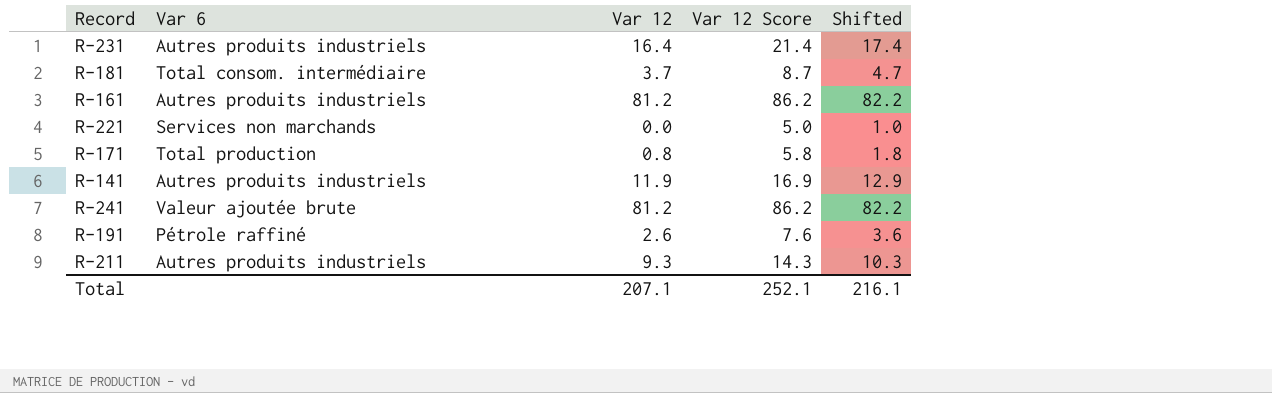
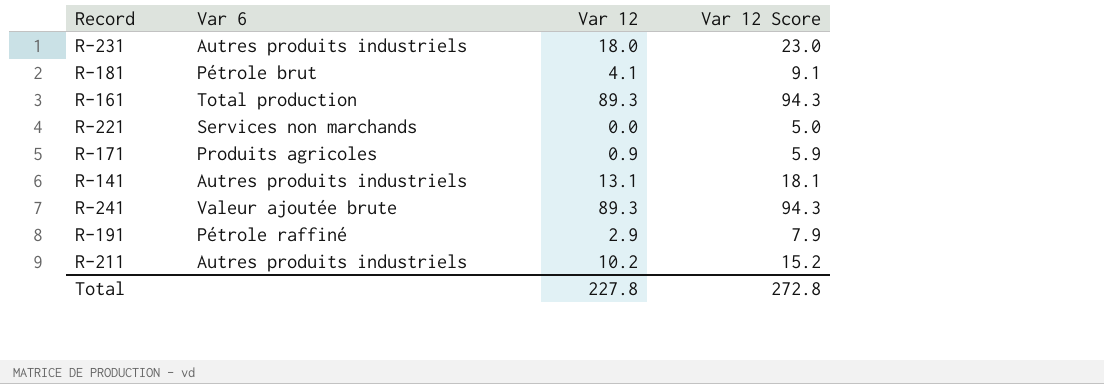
column Shifted | formula: [Var 12] + 1 -> none
R-231 | Var 12: 16.4 -> 18.0
R-231 | Var 12 Score: 21.4 -> 23.0
R-181 | Var 6: Total consom. intermédiaire -> Pétrole brut
R-181 | Var 12: 3.7 -> 4.1
R-181 | Var 12 Score: 8.7 -> 9.1
R-161 | Var 6: Autres produits industriels -> Total production
R-161 | Var 12: 81.2 -> 89.3
R-161 | Var 12 Score: 86.2 -> 94.3
R-171 | Var 6: Total production -> Produits agricoles
R-171 | Var 12: 0.8 -> 0.9
R-171 | Var 12 Score: 5.8 -> 5.9
R-141 | Var 12: 11.9 -> 13.1
R-141 | Var 12 Score: 16.9 -> 18.1
R-241 | Var 12: 81.2 -> 89.3
R-241 | Var 12 Score: 86.2 -> 94.3
R-191 | Var 12: 2.6 -> 2.9
R-191 | Var 12 Score: 7.6 -> 7.9
R-211 | Var 12: 9.3 -> 10.2
R-211 | Var 12 Score: 14.3 -> 15.2
Total | Var 12: 207.1 -> 227.8
Total | Var 12 Score: 252.1 -> 272.8

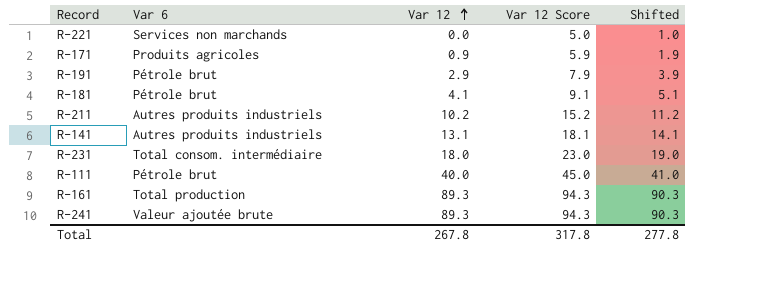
row order: none -> Var 12 ascending
column Shifted | formula: none -> [Var 12] + 1
R-191 | Var 6: Pétrole raffiné -> Pétrole brut
R-231 | Var 6: Autres produits industriels -> Total consom. intermédiaire
row R-111: none -> Pétrole brut | 40.0 | 45.0 | 41.0
Total | Var 12: 227.8 -> 267.8
Total | Var 12 Score: 272.8 -> 317.8

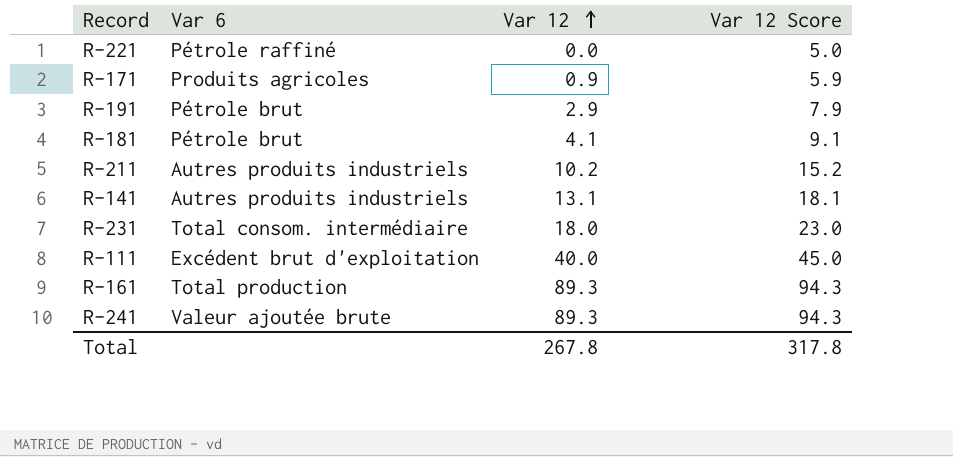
column Shifted | formula: [Var 12] + 1 -> none
R-221 | Var 6: Services non marchands -> Pétrole raffiné
R-111 | Var 6: Pétrole brut -> Excédent brut d'exploitation

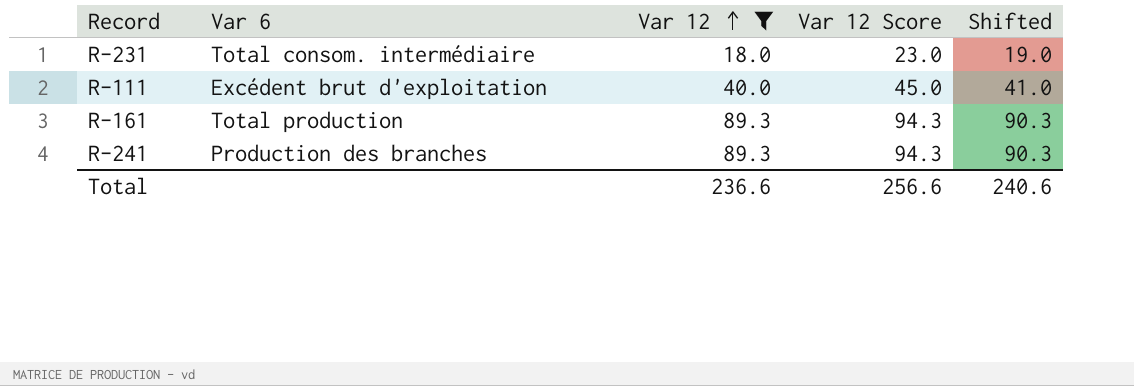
filter: none -> Var 12 >= 18.0
column Shifted | formula: none -> [Var 12] + 1
R-241 | Var 6: Valeur ajoutée brute -> Production des branches
Total | Var 12: 267.8 -> 236.6
Total | Var 12 Score: 317.8 -> 256.6

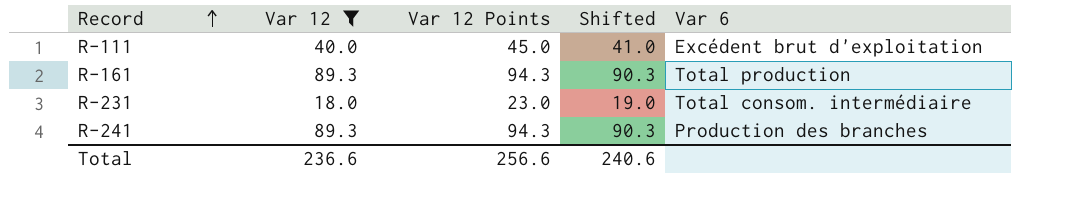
row order: Var 12 ascending -> Record ascending
column name: Var 12 Score -> Var 12 Points
column Var 6 | position: 2 -> 5

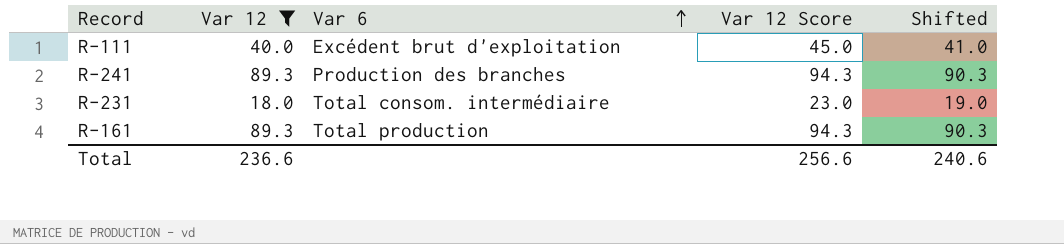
row order: Record ascending -> Var 6 ascending
column Var 6 | position: 5 -> 3
column name: Var 12 Points -> Var 12 Score

